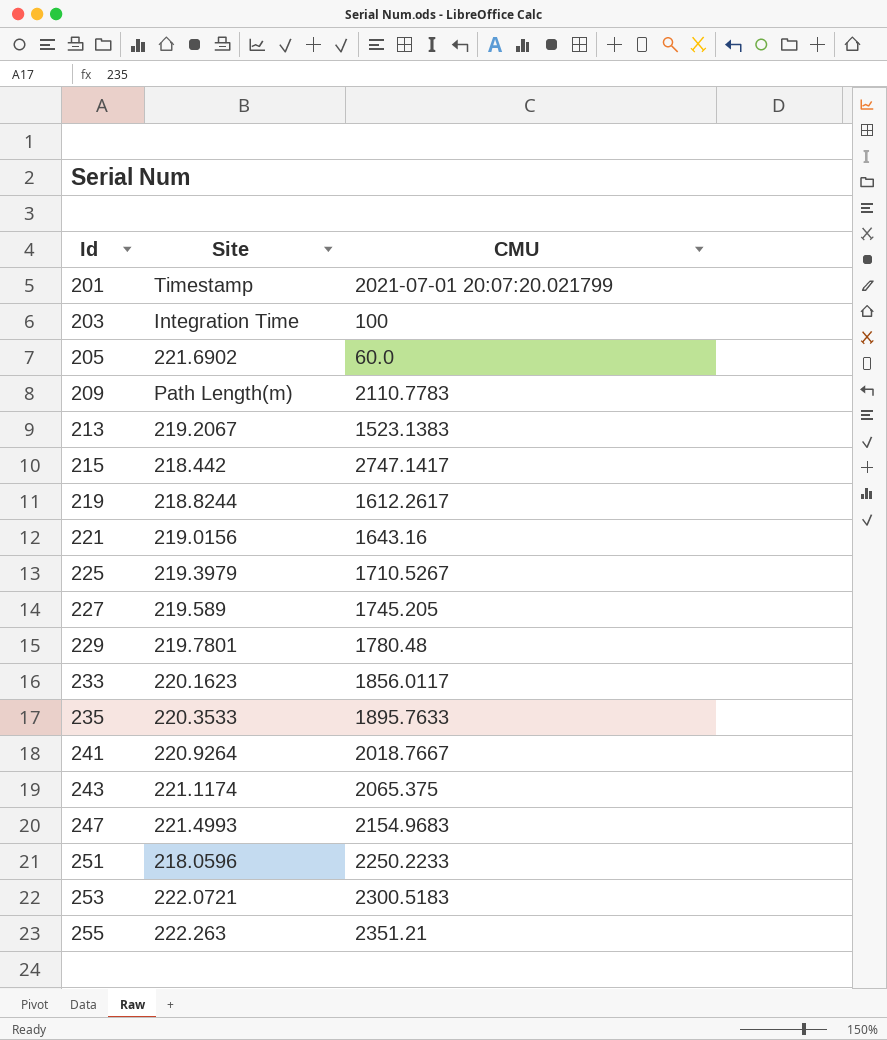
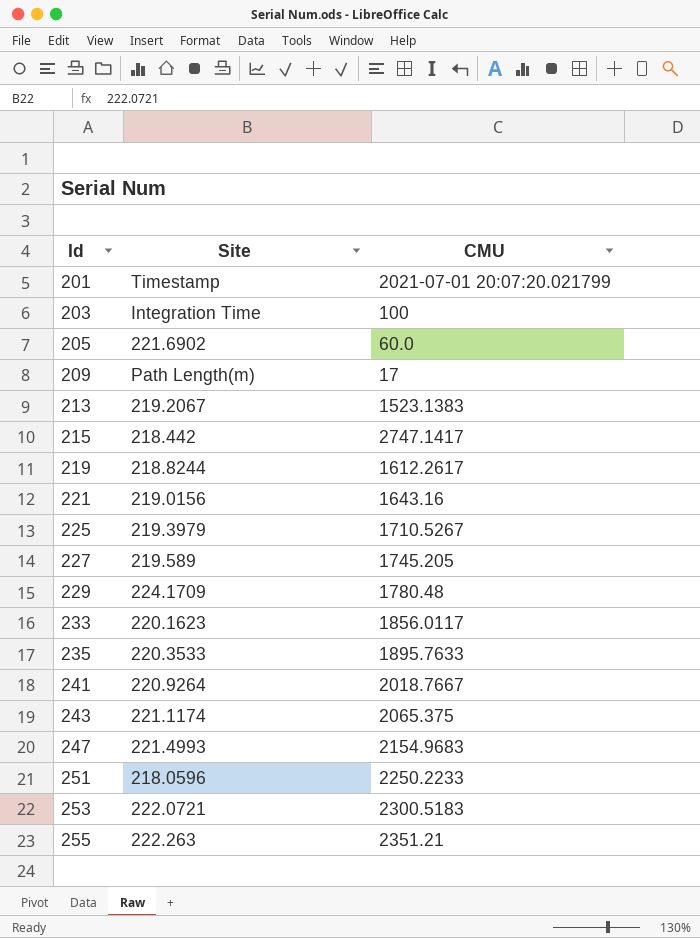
209 | CMU: 2110.7783 -> 17
229 | Site: 219.7801 -> 224.1709

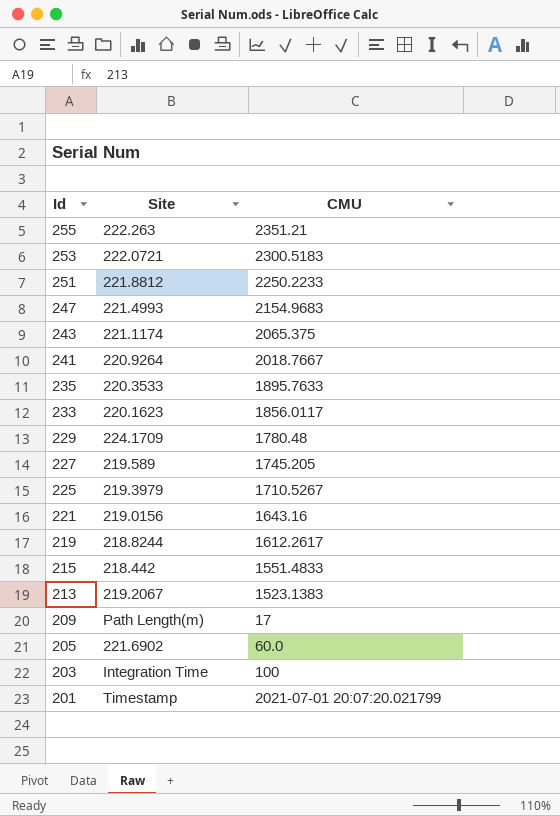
row order: Id ascending -> Id descending
251 | Site: 218.0596 -> 221.8812
215 | CMU: 2747.1417 -> 1551.4833

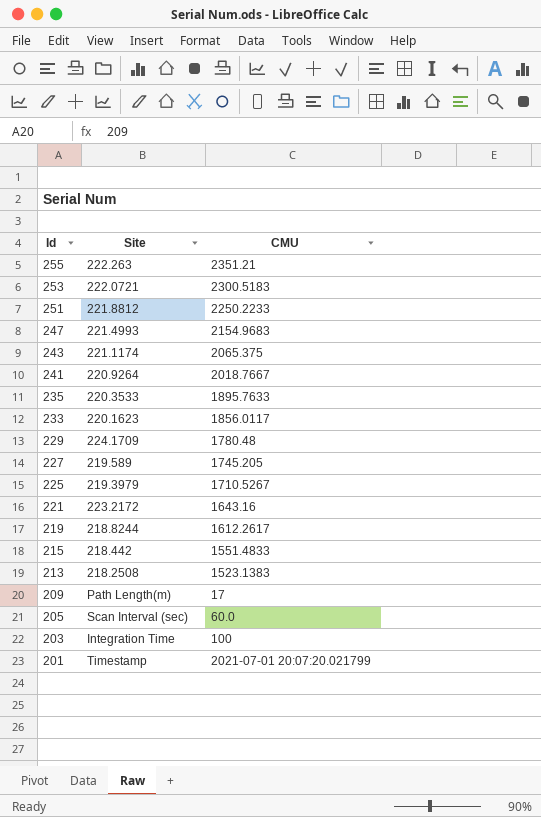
221 | Site: 219.0156 -> 223.2172
213 | Site: 219.2067 -> 218.2508
205 | Site: 221.6902 -> Scan Interval (sec)

